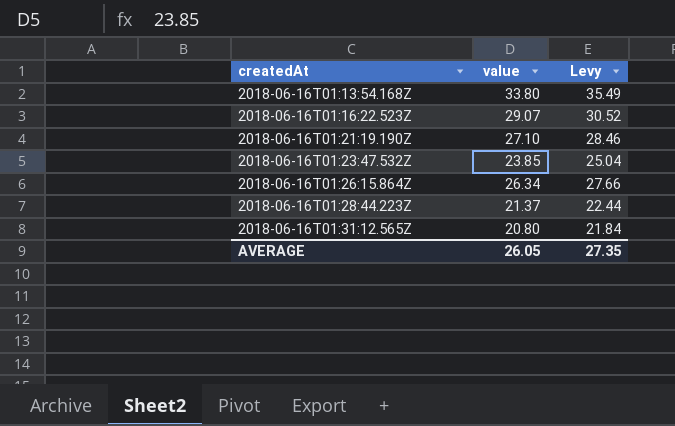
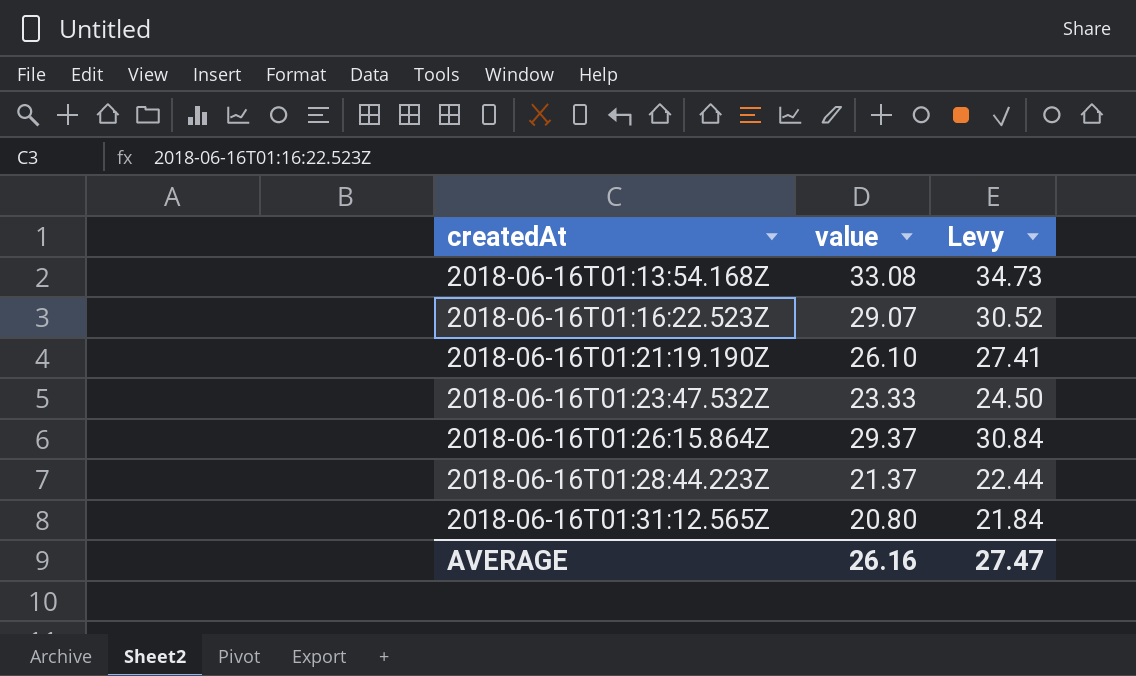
2018-06-16T01:13:54.168Z | value: 33.80 -> 33.08
2018-06-16T01:13:54.168Z | Levy: 35.49 -> 34.73
2018-06-16T01:21:19.190Z | value: 27.10 -> 26.10
2018-06-16T01:21:19.190Z | Levy: 28.46 -> 27.41
2018-06-16T01:23:47.532Z | value: 23.85 -> 23.33
2018-06-16T01:23:47.532Z | Levy: 25.04 -> 24.50
2018-06-16T01:26:15.864Z | value: 26.34 -> 29.37
2018-06-16T01:26:15.864Z | Levy: 27.66 -> 30.84
AVERAGE | value: 26.05 -> 26.16
AVERAGE | Levy: 27.35 -> 27.47

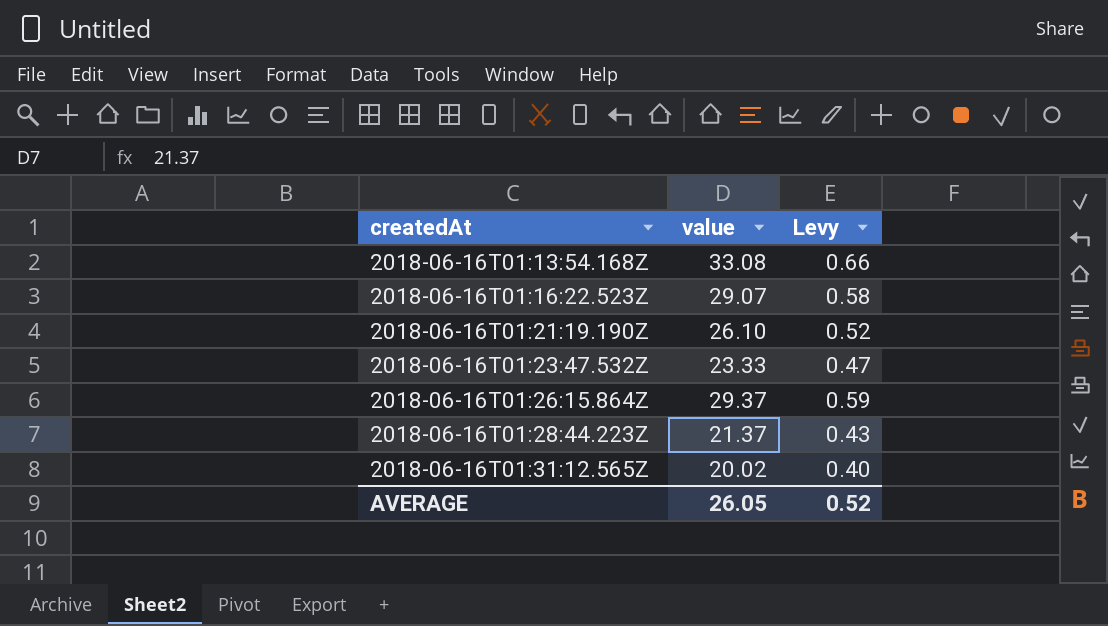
column Levy | formula: [value] * 1.05 -> [value] * 0.02
2018-06-16T01:31:12.565Z | value: 20.80 -> 20.02
AVERAGE | value: 26.16 -> 26.05
AVERAGE | Levy: 27.47 -> 0.52

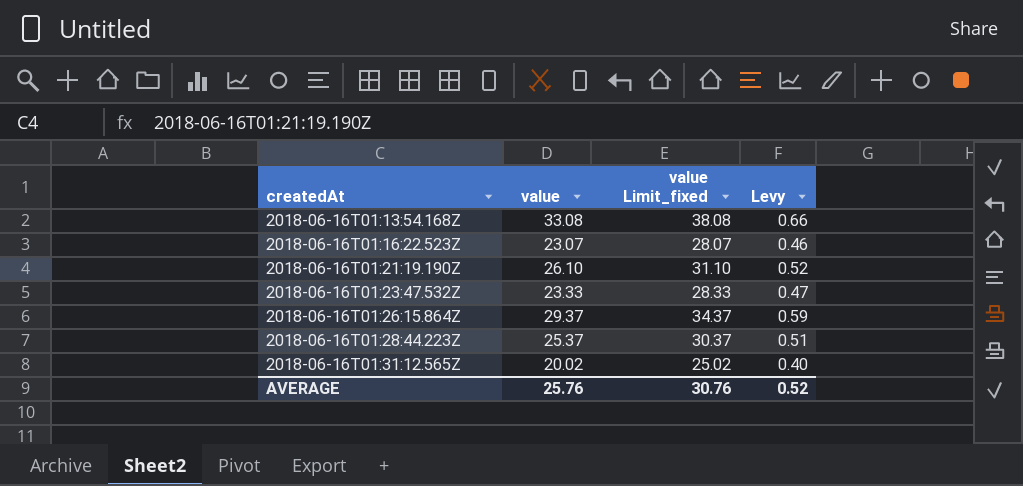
column value Limit_fixed | formula: none -> [value] + 5
2018-06-16T01:16:22.523Z | value: 29.07 -> 23.07
2018-06-16T01:16:22.523Z | Levy: 0.58 -> 0.46
2018-06-16T01:28:44.223Z | value: 21.37 -> 25.37
2018-06-16T01:28:44.223Z | Levy: 0.43 -> 0.51
AVERAGE | value: 26.05 -> 25.76

